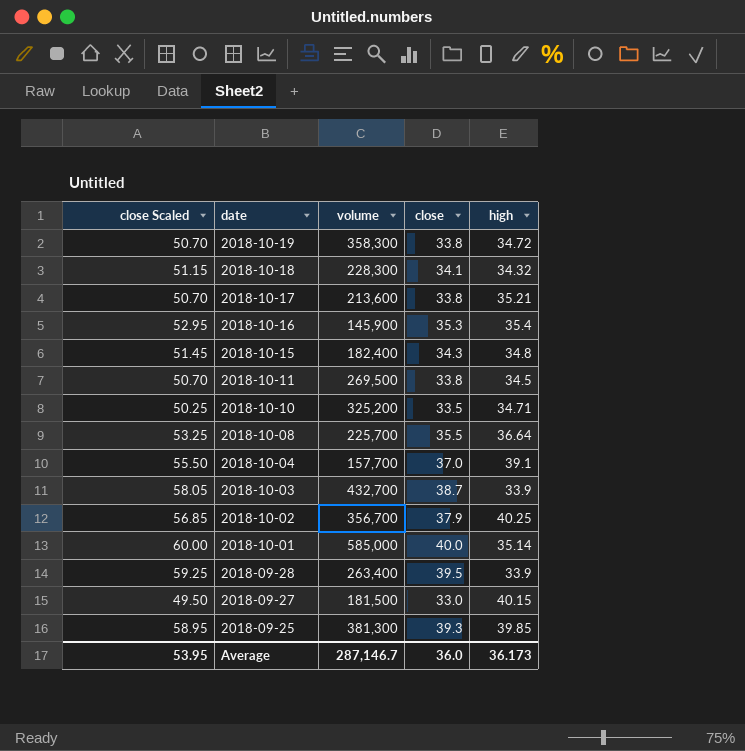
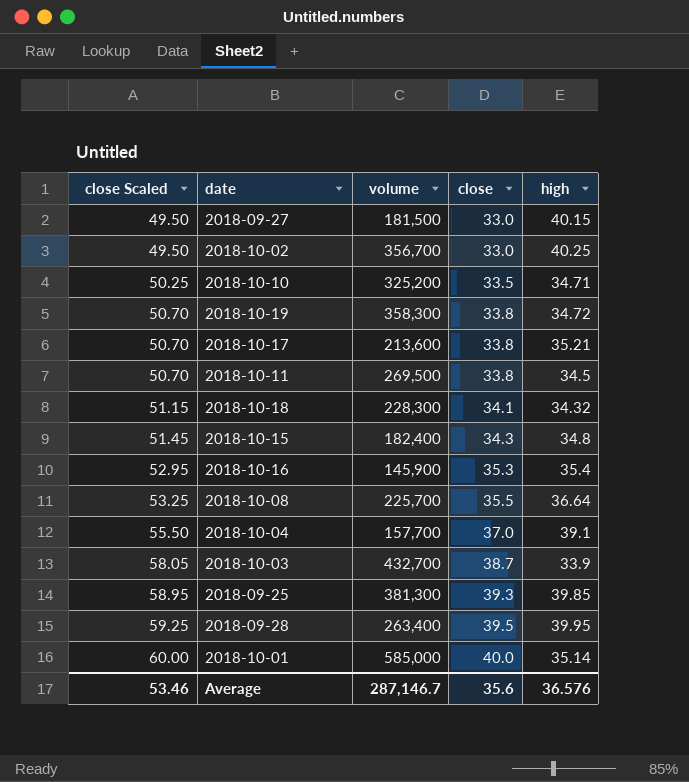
row order: date descending -> close Scaled ascending
2018-10-02 | close Scaled: 56.85 -> 49.50
2018-10-02 | close: 37.9 -> 33.0
2018-09-28 | high: 33.9 -> 39.95
Average | close Scaled: 53.95 -> 53.46
Average | close: 36.0 -> 35.6
Average | high: 36.173 -> 36.576

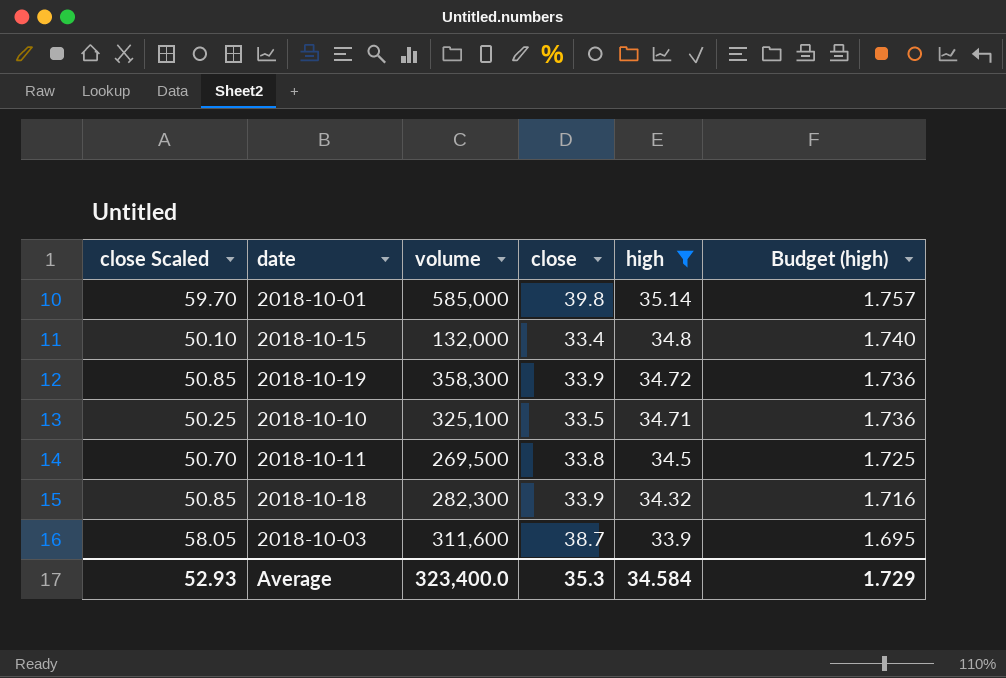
filter: none -> high <= 35.14
row order: close Scaled ascending -> high descending
column Budget (high) | formula: none -> [high] * 0.05
2018-10-01 | close Scaled: 60.00 -> 59.70
2018-10-01 | close: 40.0 -> 39.8
2018-10-15 | close Scaled: 51.45 -> 50.10
2018-10-15 | volume: 182,400 -> 132,000
2018-10-15 | close: 34.3 -> 33.4
2018-10-19 | close Scaled: 50.70 -> 50.85
2018-10-19 | close: 33.8 -> 33.9
2018-10-10 | volume: 325,200 -> 325,100
2018-10-18 | close Scaled: 51.15 -> 50.85
2018-10-18 | volume: 228,300 -> 282,300
2018-10-18 | close: 34.1 -> 33.9
2018-10-03 | volume: 432,700 -> 311,600
Average | close Scaled: 53.46 -> 52.93
Average | volume: 287,146.7 -> 323,400.0
Average | close: 35.6 -> 35.3
Average | high: 36.576 -> 34.584

